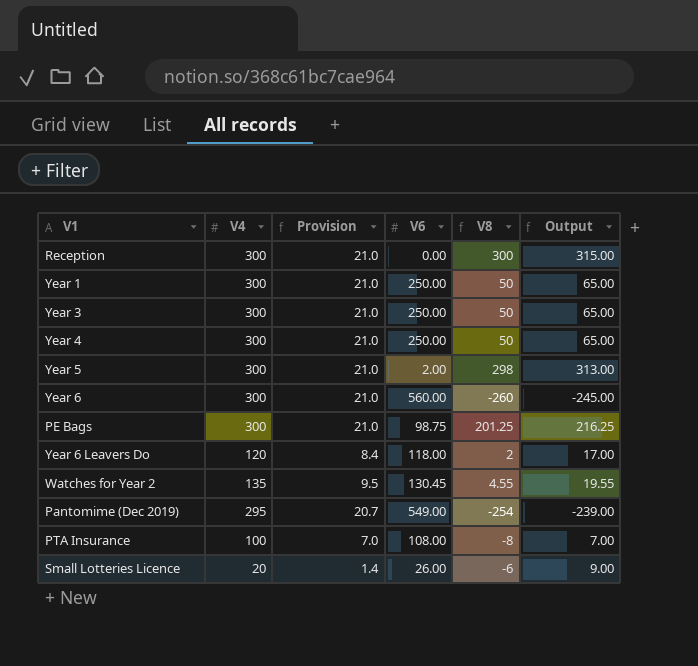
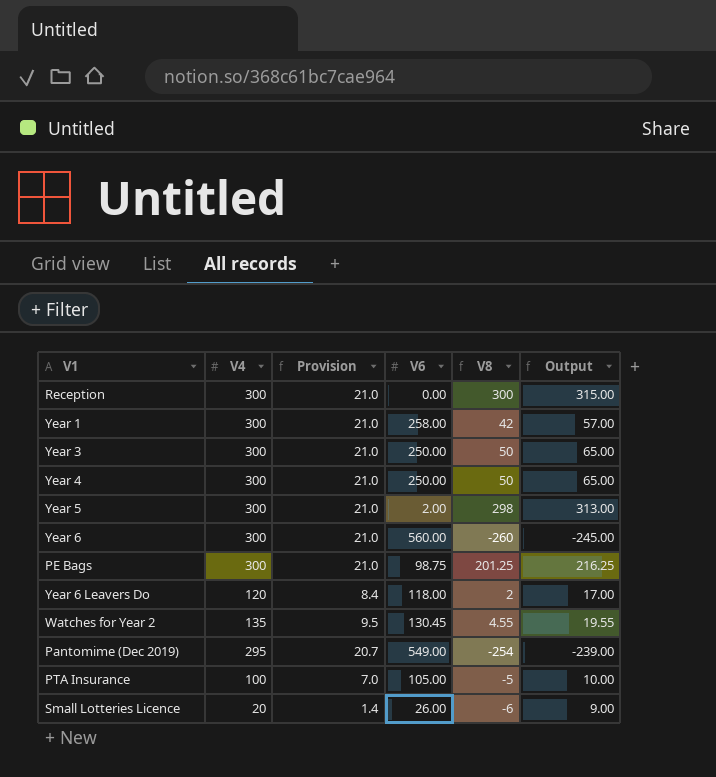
Year 1 | V6: 250.00 -> 258.00
Year 1 | V8: 50 -> 42
Year 1 | Output: 65.00 -> 57.00
PTA Insurance | V6: 108.00 -> 105.00
PTA Insurance | V8: -8 -> -5
PTA Insurance | Output: 7.00 -> 10.00

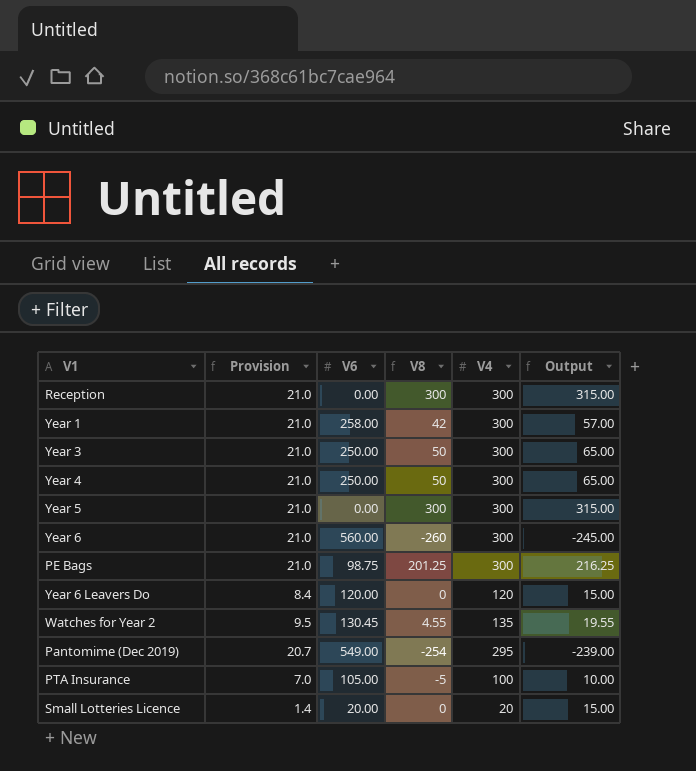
column V4 | position: 2 -> 5
Year 5 | V6: 2.00 -> 0.00
Year 5 | V8: 298 -> 300
Year 5 | Output: 313.00 -> 315.00
Year 6 Leavers Do | V6: 118.00 -> 120.00
Year 6 Leavers Do | V8: 2 -> 0
Year 6 Leavers Do | Output: 17.00 -> 15.00
Small Lotteries Licence | V6: 26.00 -> 20.00
Small Lotteries Licence | V8: -6 -> 0
Small Lotteries Licence | Output: 9.00 -> 15.00

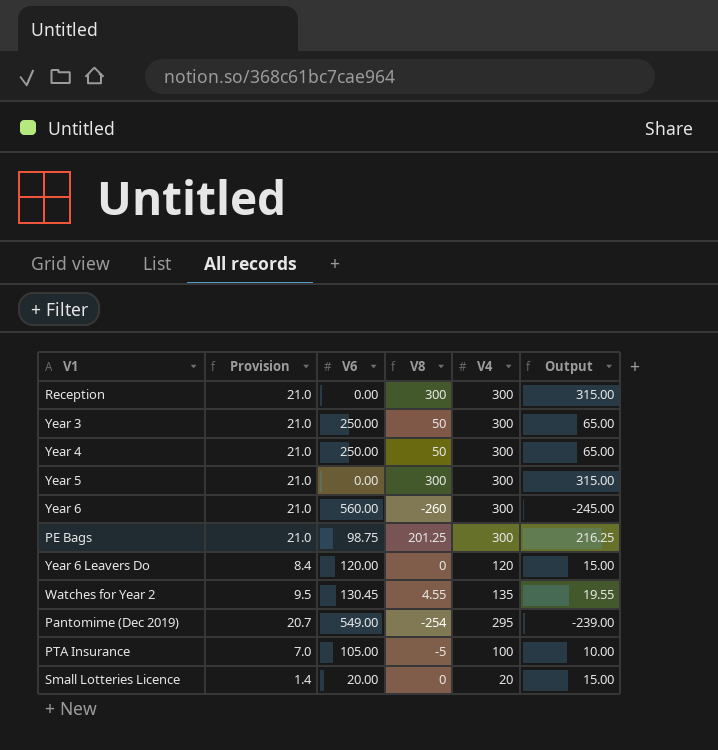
row Year 1: 21.0 | 258.00 | 42 | 300 | 57.00 -> none

